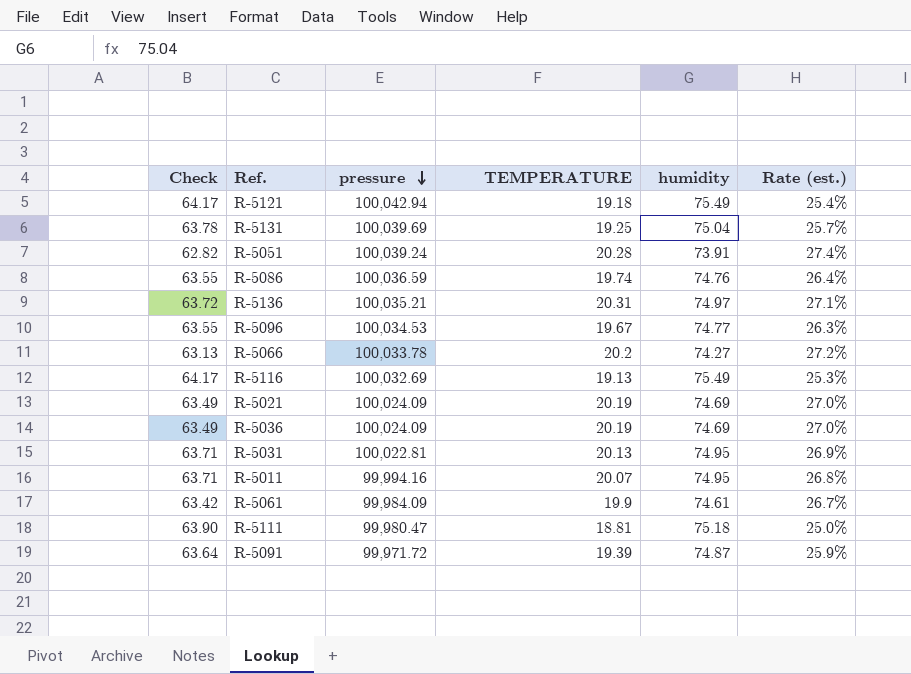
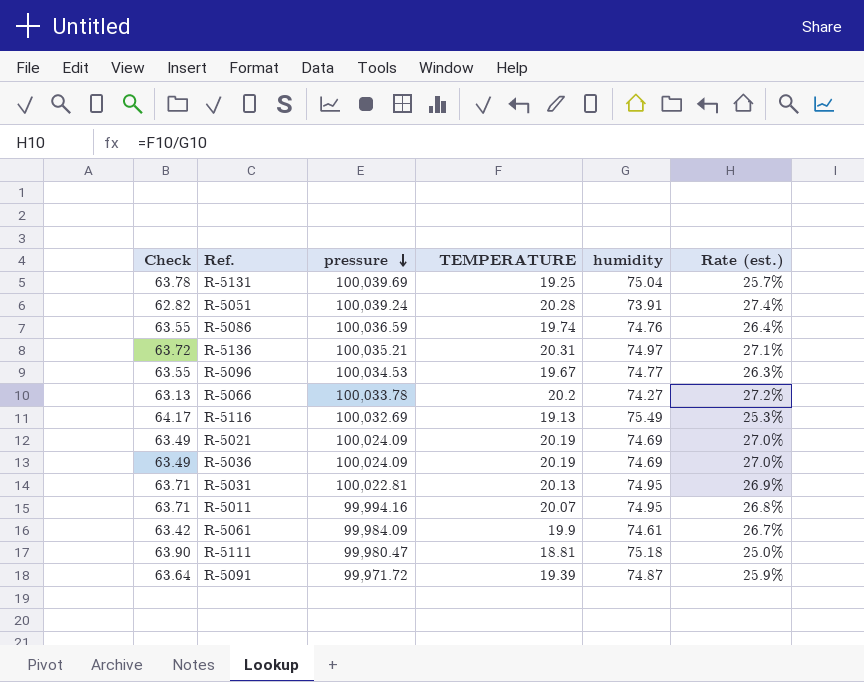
row R-5121: 64.17 | 100,042.94 | 19.18 | 75.49 | 25.4% -> none

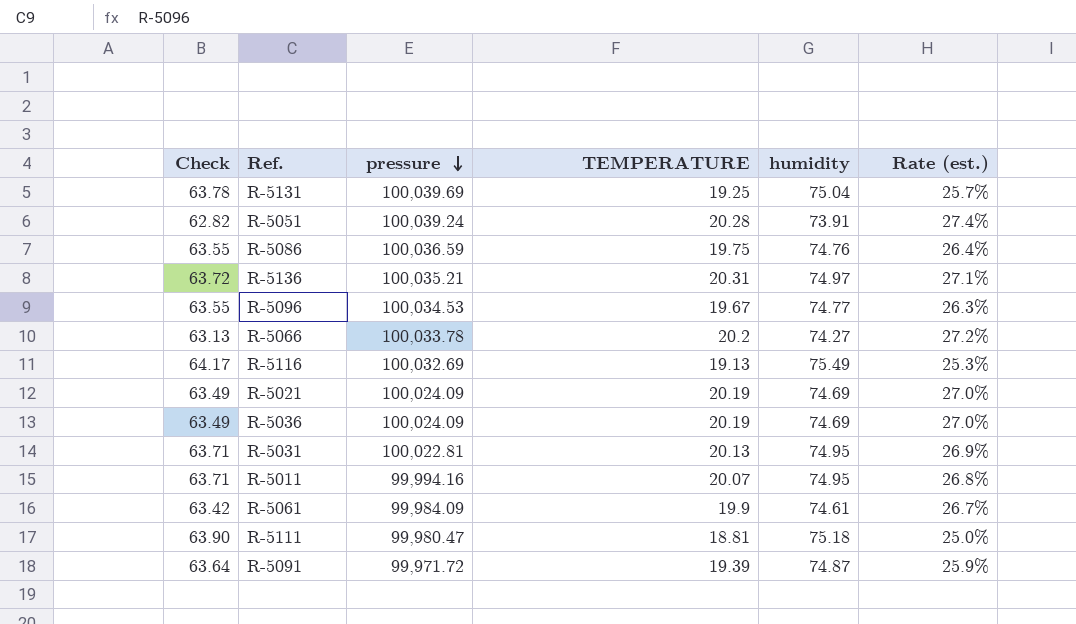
R-5086 | TEMPERATURE: 19.74 -> 19.75

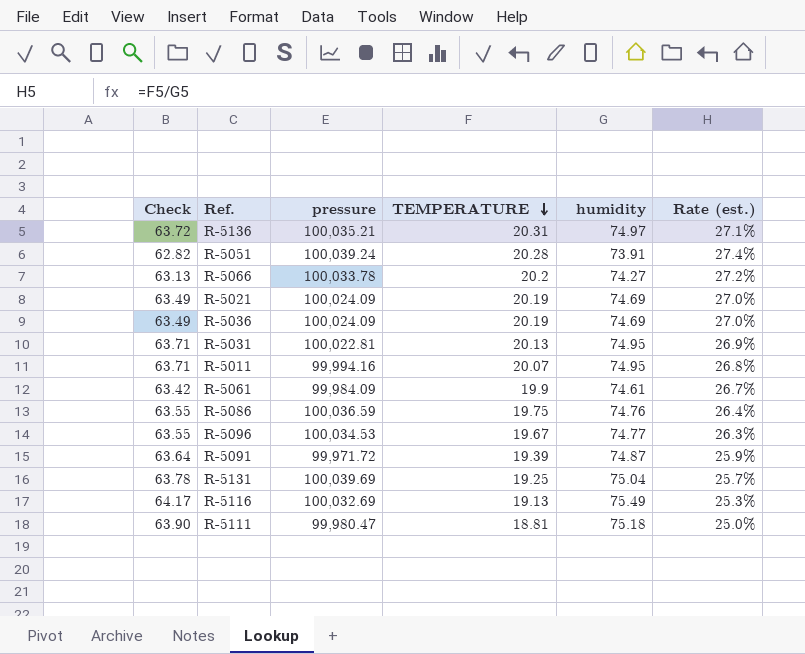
row order: pressure descending -> TEMPERATURE descending

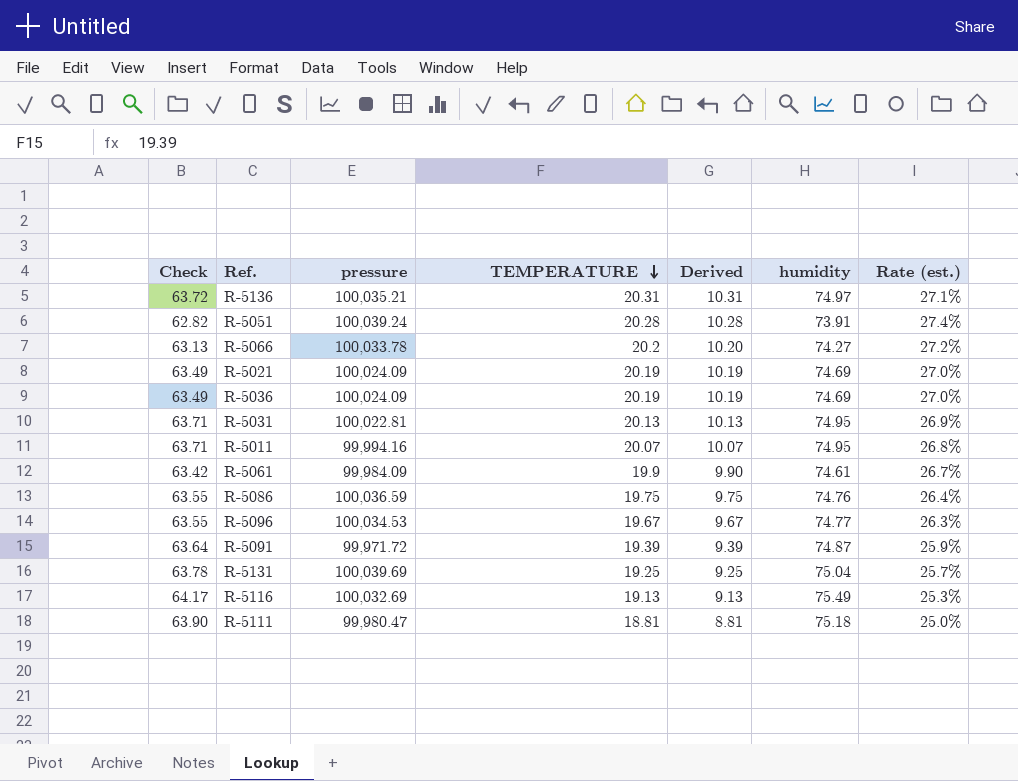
column Derived | formula: none -> [TEMPERATURE] - 10

